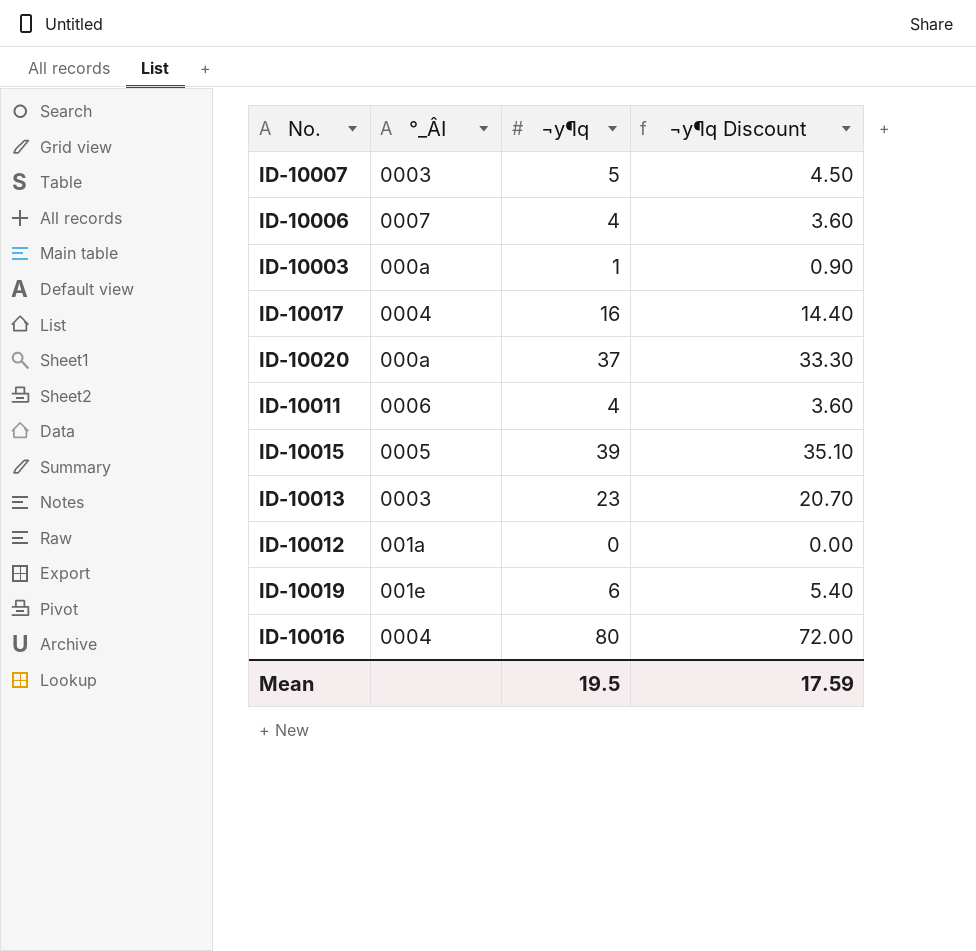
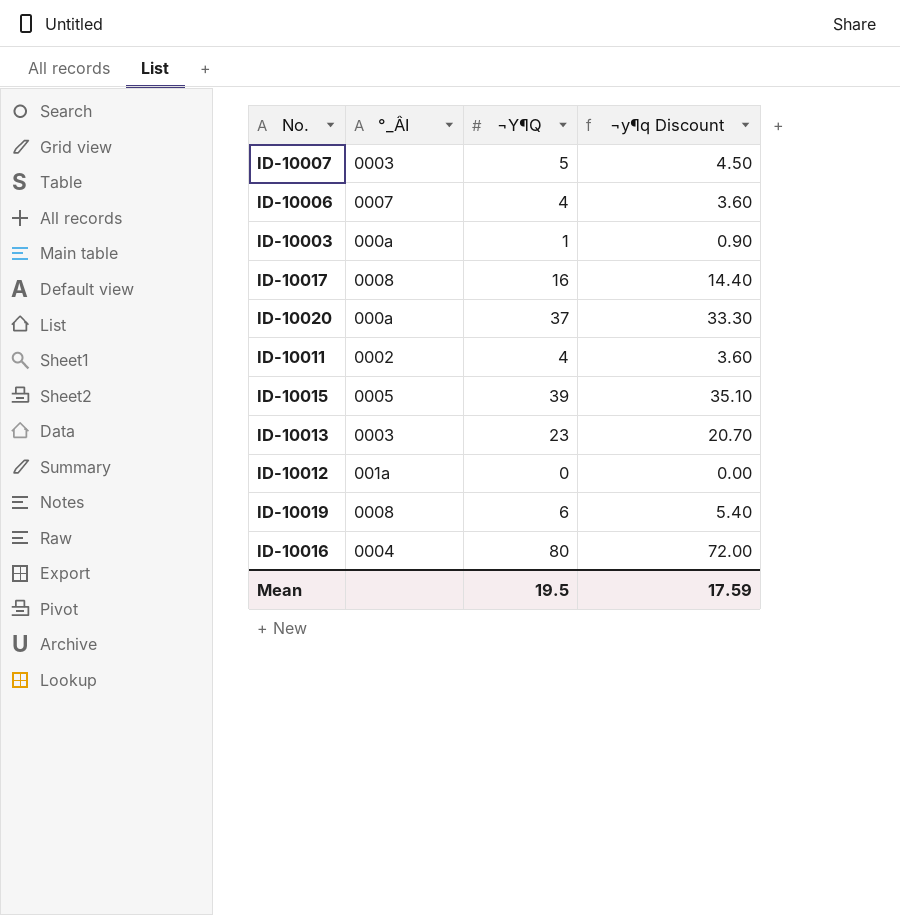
column name: ¬y¶q -> ¬Y¶Q
ID-10017 | °_ÂI: 0004 -> 0008
ID-10011 | °_ÂI: 0006 -> 0002
ID-10019 | °_ÂI: 001e -> 0008

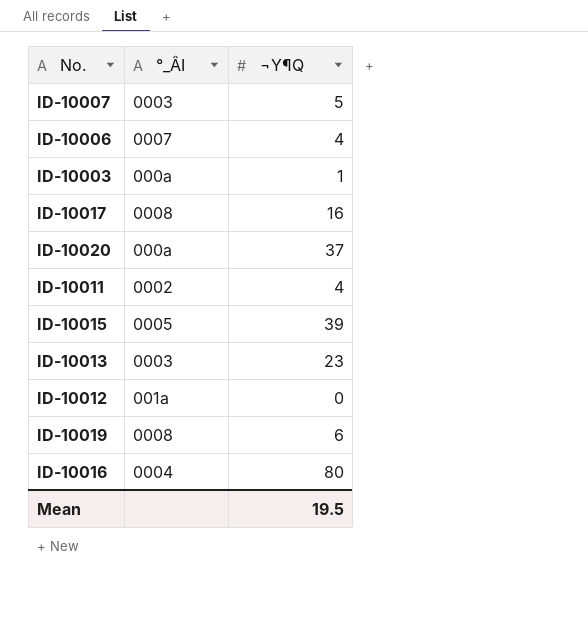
column ¬y¶q Discount | formula: [¬Y¶Q] * 0.9 -> none

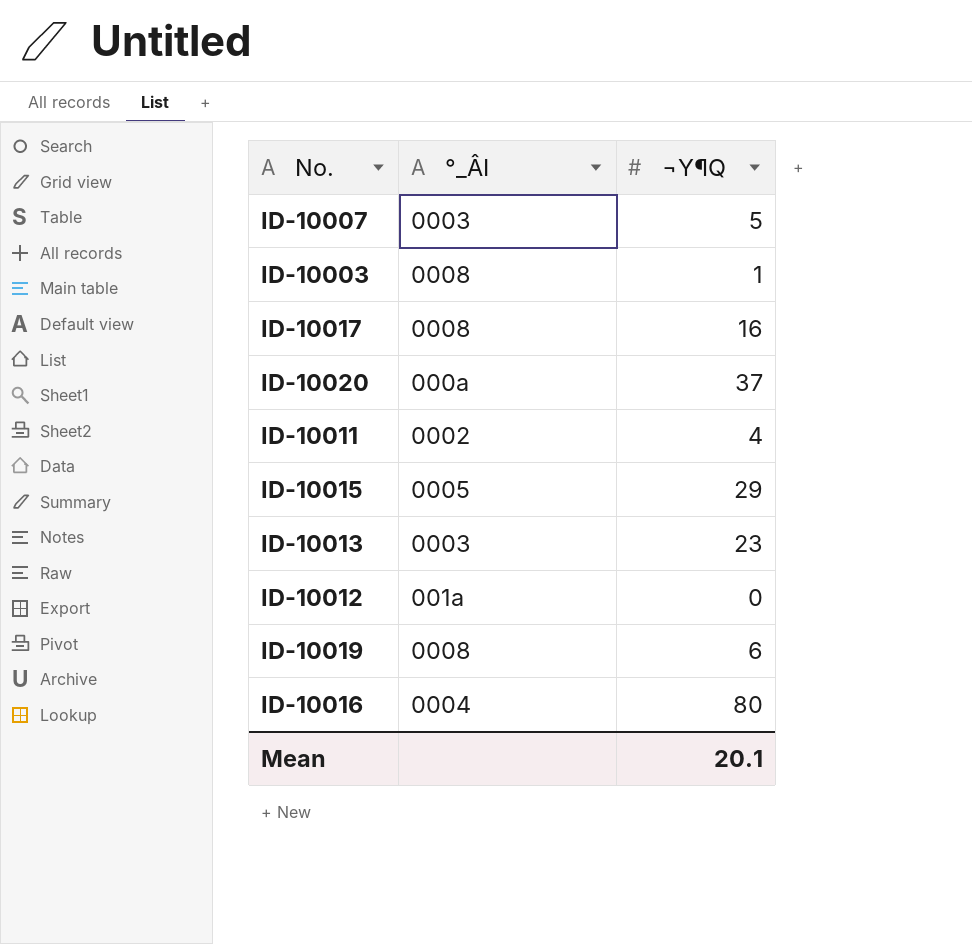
row ID-10006: 0007 | 4 -> none
ID-10003 | °_ÂI: 000a -> 0008
ID-10015 | ¬Y¶Q: 39 -> 29
Mean | ¬Y¶Q: 19.5 -> 20.1

